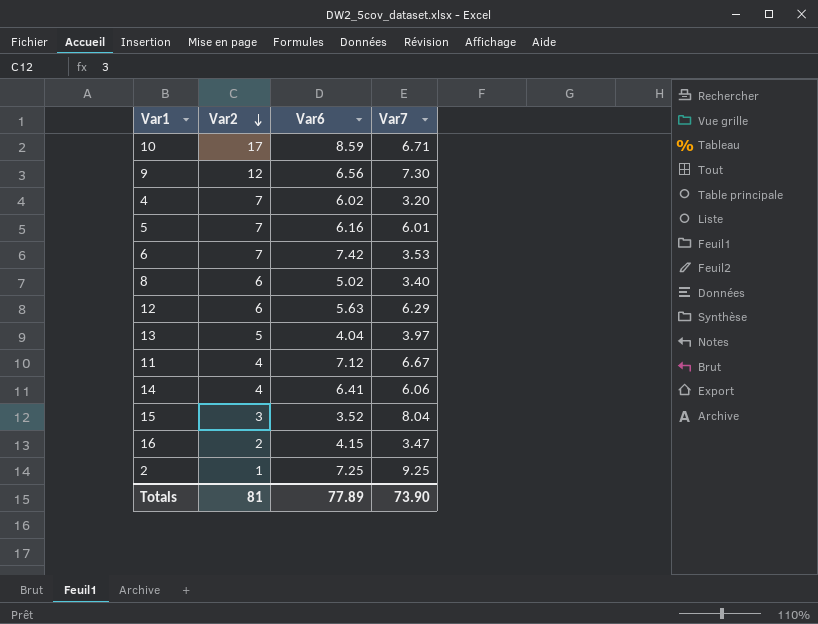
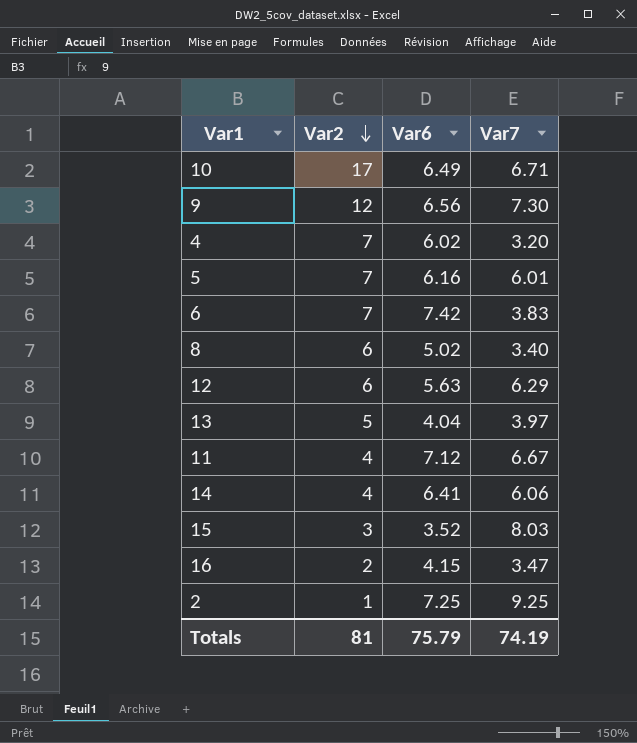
10 | Var6: 8.59 -> 6.49
6 | Var7: 3.53 -> 3.83
15 | Var7: 8.04 -> 8.03
Totals | Var6: 77.89 -> 75.79
Totals | Var7: 73.90 -> 74.19

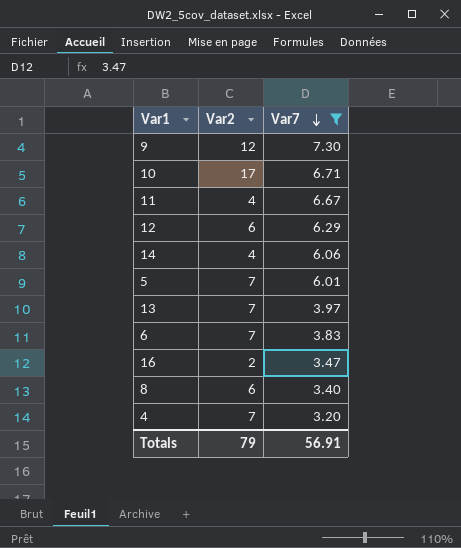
filter: none -> Var7 <= 7.30
row order: Var2 descending -> Var7 descending
column Var6 | position: 3 -> none
13 | Var2: 5 -> 7
Totals | Var2: 81 -> 79
Totals | Var7: 74.19 -> 56.91

